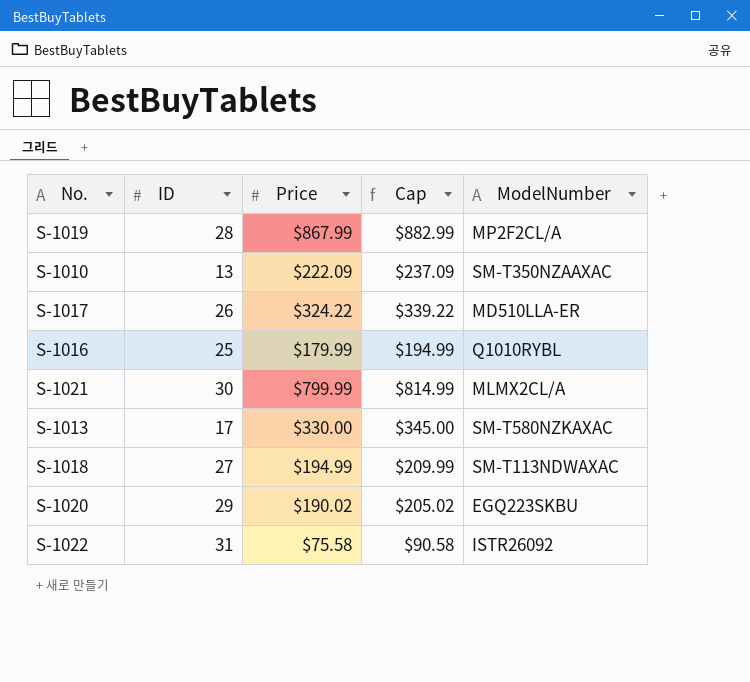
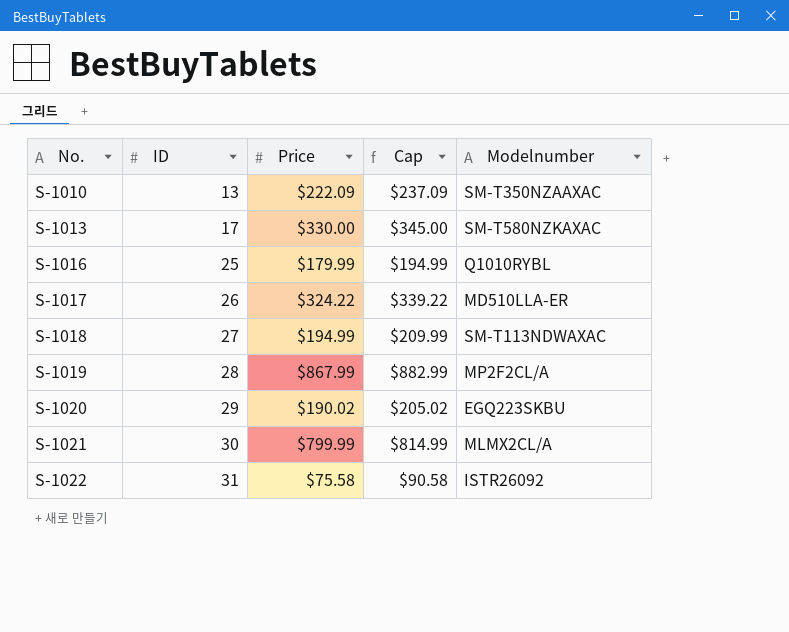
row order: none -> No. ascending
column name: ModelNumber -> Modelnumber

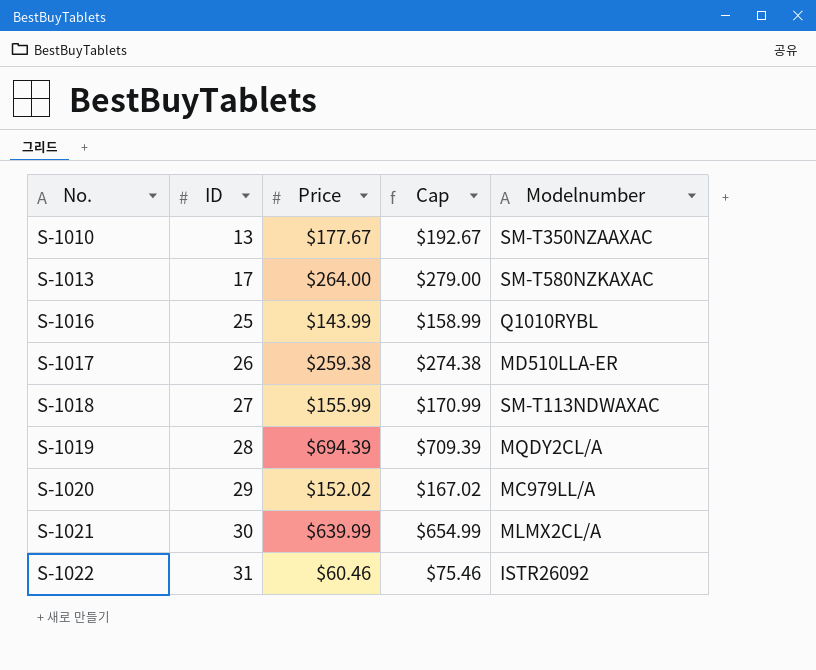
S-1010 | Price: $222.09 -> $177.67
S-1010 | Cap: $237.09 -> $192.67
S-1013 | Price: $330.00 -> $264.00
S-1013 | Cap: $345.00 -> $279.00
S-1016 | Price: $179.99 -> $143.99
S-1016 | Cap: $194.99 -> $158.99
S-1017 | Price: $324.22 -> $259.38
S-1017 | Cap: $339.22 -> $274.38
S-1018 | Price: $194.99 -> $155.99
S-1018 | Cap: $209.99 -> $170.99
S-1019 | Price: $867.99 -> $694.39
S-1019 | Cap: $882.99 -> $709.39
S-1019 | Modelnumber: MP2F2CL/A -> MQDY2CL/A
S-1020 | Price: $190.02 -> $152.02
S-1020 | Cap: $205.02 -> $167.02
S-1020 | Modelnumber: EGQ223SKBU -> MC979LL/A
S-1021 | Price: $799.99 -> $639.99
S-1021 | Cap: $814.99 -> $654.99
S-1022 | Price: $75.58 -> $60.46
S-1022 | Cap: $90.58 -> $75.46

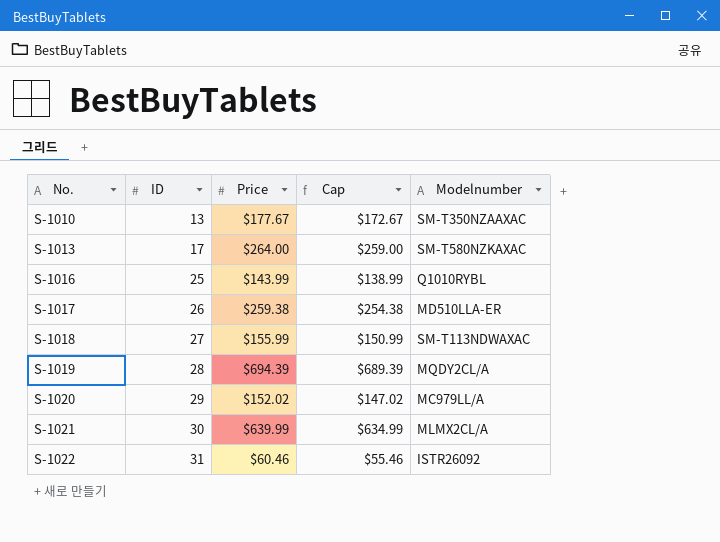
column Cap | formula: [Price] + 15 -> [Price] - 5

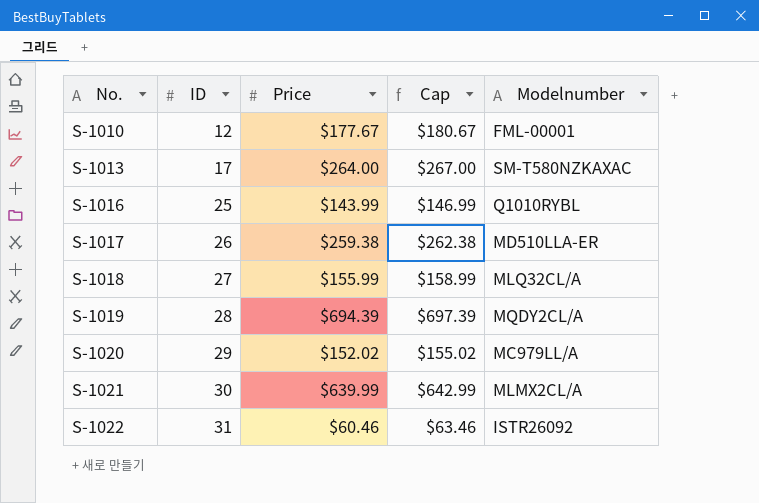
column Cap | formula: [Price] - 5 -> [Price] + 3
S-1010 | ID: 13 -> 12
S-1010 | Modelnumber: SM-T350NZAAXAC -> FML-00001
S-1018 | Modelnumber: SM-T113NDWAXAC -> MLQ32CL/A

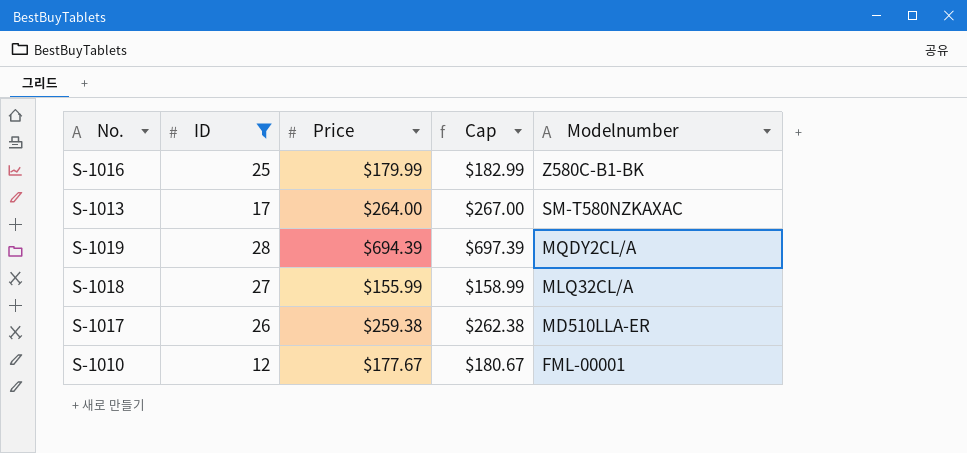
filter: none -> ID <= 28
row order: No. ascending -> Modelnumber descending
S-1016 | Price: $143.99 -> $179.99
S-1016 | Cap: $146.99 -> $182.99
S-1016 | Modelnumber: Q1010RYBL -> Z580C-B1-BK

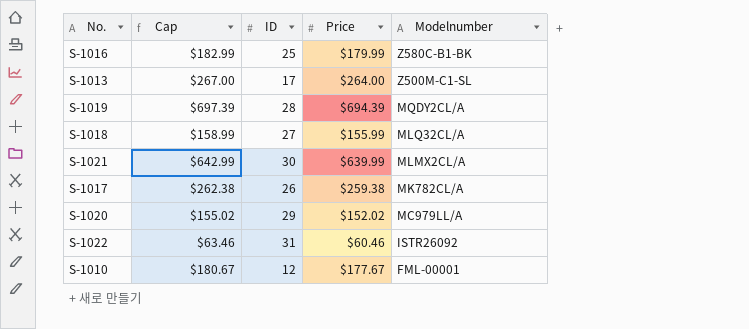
filter: ID <= 28 -> none
column Cap | position: 4 -> 2
S-1013 | Modelnumber: SM-T580NZKAXAC -> Z500M-C1-SL
S-1017 | Modelnumber: MD510LLA-ER -> MK782CL/A

